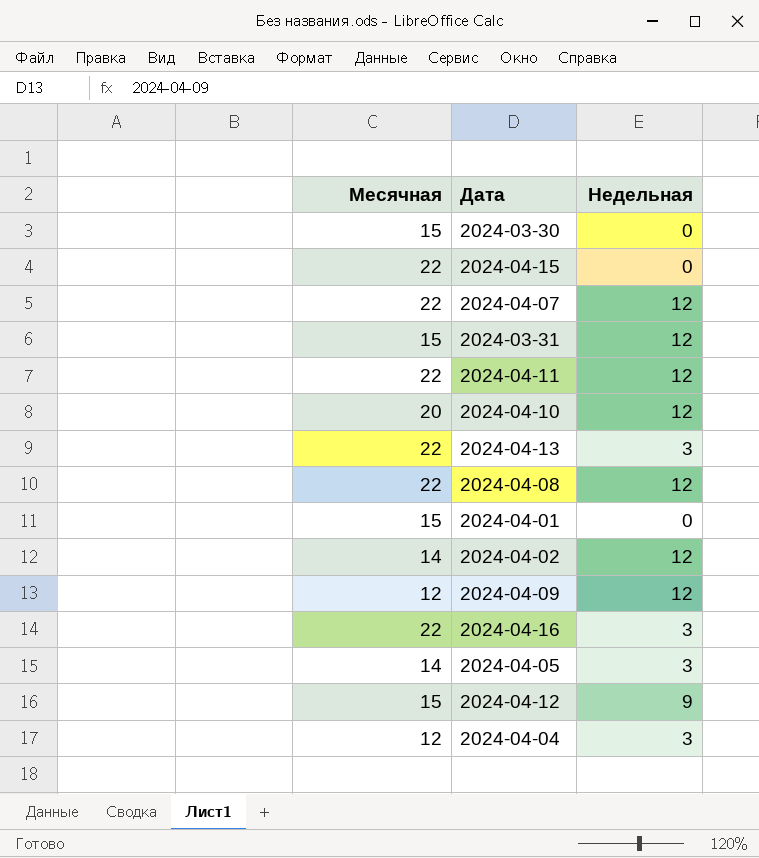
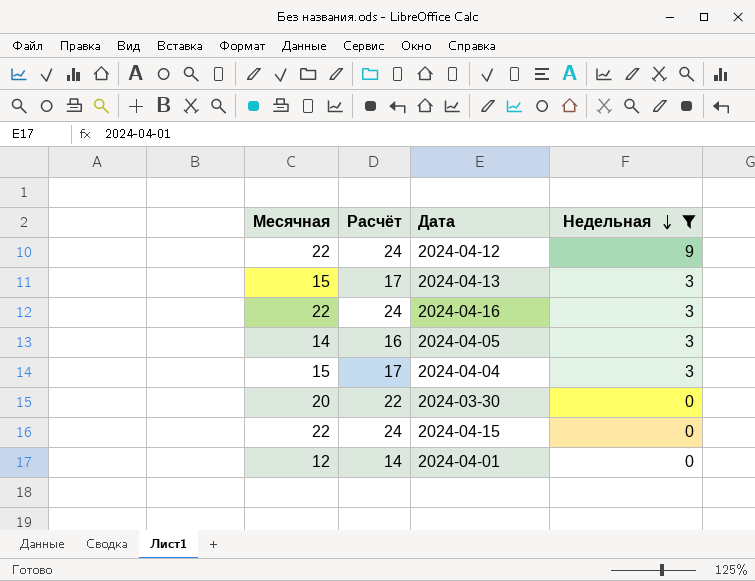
filter: none -> Недельная != 12
row order: none -> Недельная descending
column Расчёт | formula: none -> [Месячная] + 2
2024-04-12 | Месячная: 15 -> 22
2024-04-13 | Месячная: 22 -> 15
2024-04-04 | Месячная: 12 -> 15
2024-03-30 | Месячная: 15 -> 20
2024-04-01 | Месячная: 15 -> 12

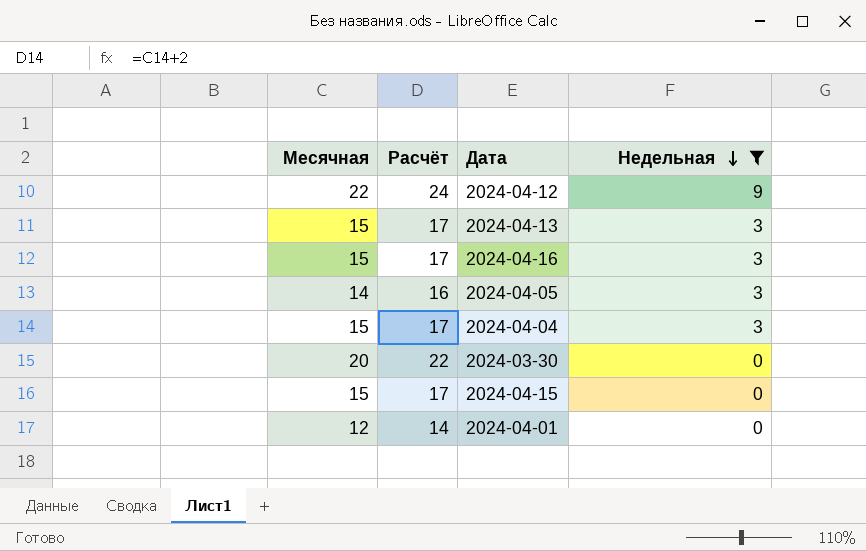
2024-04-16 | Месячная: 22 -> 15
2024-04-16 | Расчёт: 24 -> 17
2024-04-15 | Месячная: 22 -> 15
2024-04-15 | Расчёт: 24 -> 17

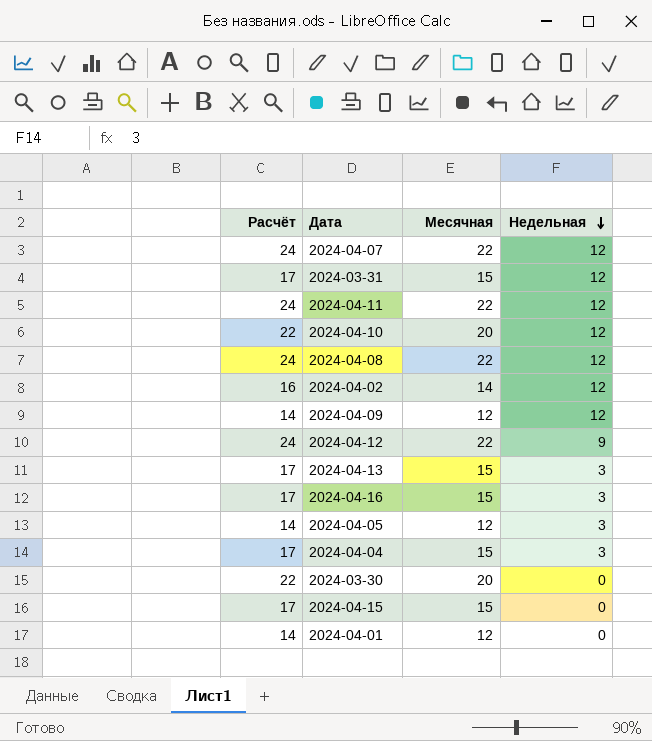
filter: Недельная != 12 -> none
column Месячная | position: 1 -> 3
2024-04-05 | Расчёт: 16 -> 14
2024-04-05 | Месячная: 14 -> 12

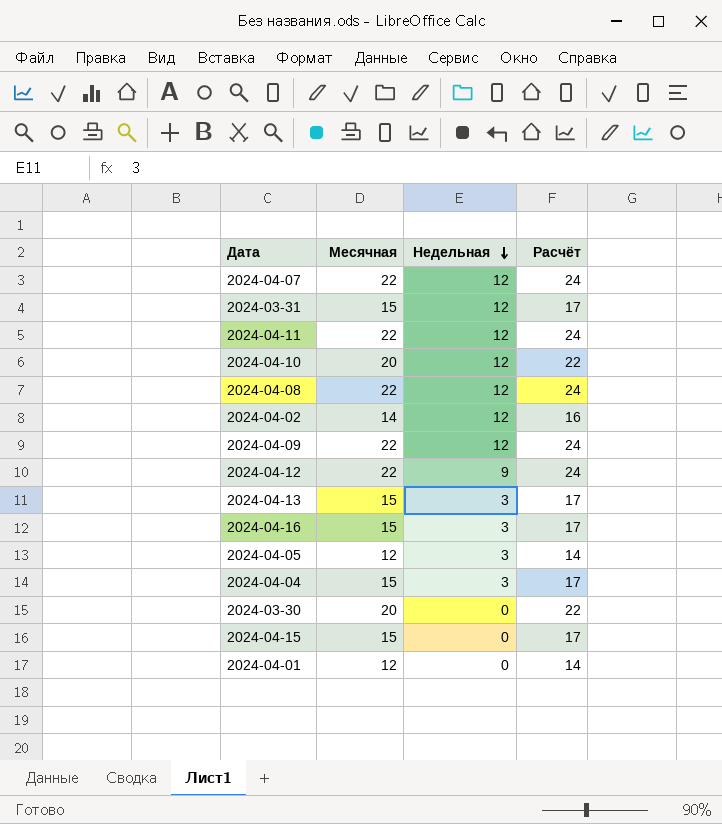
column Расчёт | position: 1 -> 4
2024-04-09 | Месячная: 12 -> 22
2024-04-09 | Расчёт: 14 -> 24

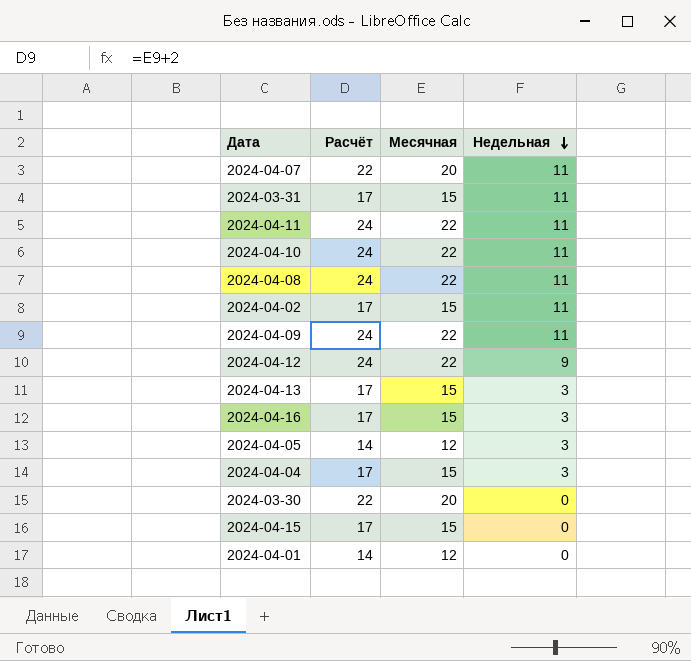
column Расчёт | position: 4 -> 2
2024-04-07 | Расчёт: 24 -> 22
2024-04-07 | Месячная: 22 -> 20
2024-04-07 | Недельная: 12 -> 11
2024-03-31 | Недельная: 12 -> 11
2024-04-11 | Недельная: 12 -> 11
2024-04-10 | Расчёт: 22 -> 24
2024-04-10 | Месячная: 20 -> 22
2024-04-10 | Недельная: 12 -> 11
2024-04-08 | Недельная: 12 -> 11
2024-04-02 | Расчёт: 16 -> 17
2024-04-02 | Месячная: 14 -> 15
2024-04-02 | Недельная: 12 -> 11
2024-04-09 | Недельная: 12 -> 11

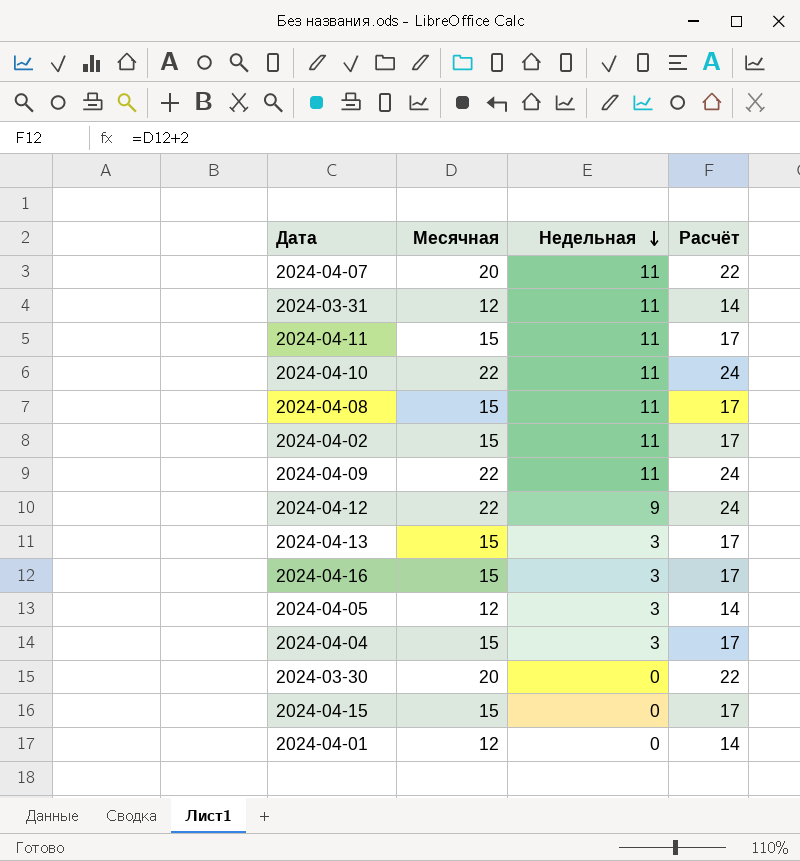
column Расчёт | position: 2 -> 4
2024-03-31 | Месячная: 15 -> 12
2024-03-31 | Расчёт: 17 -> 14
2024-04-11 | Месячная: 22 -> 15
2024-04-11 | Расчёт: 24 -> 17
2024-04-08 | Месячная: 22 -> 15
2024-04-08 | Расчёт: 24 -> 17

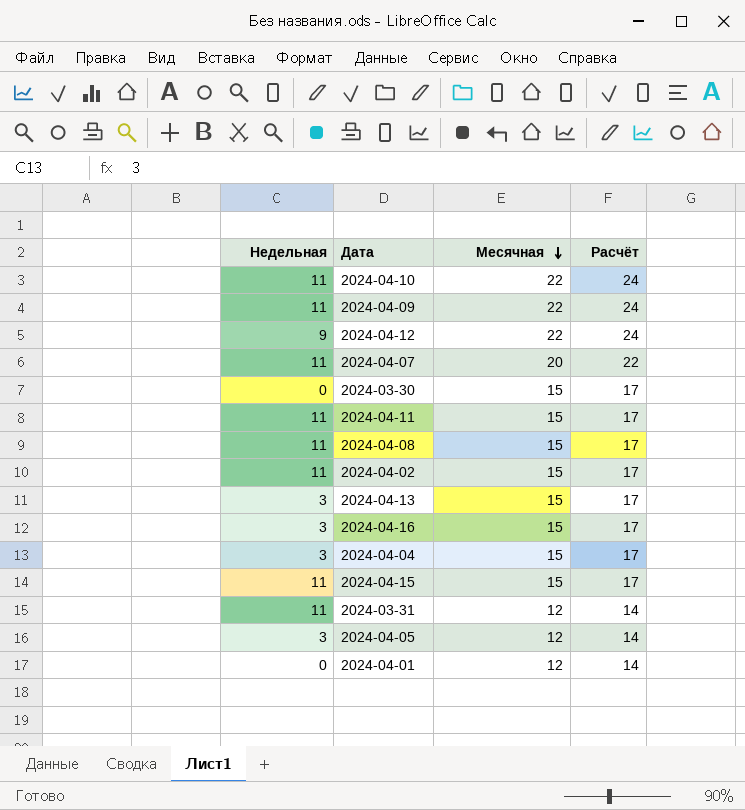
row order: Недельная descending -> Месячная descending
column Недельная | position: 3 -> 1
2024-03-30 | Месячная: 20 -> 15
2024-03-30 | Расчёт: 22 -> 17
2024-04-15 | Недельная: 0 -> 11

